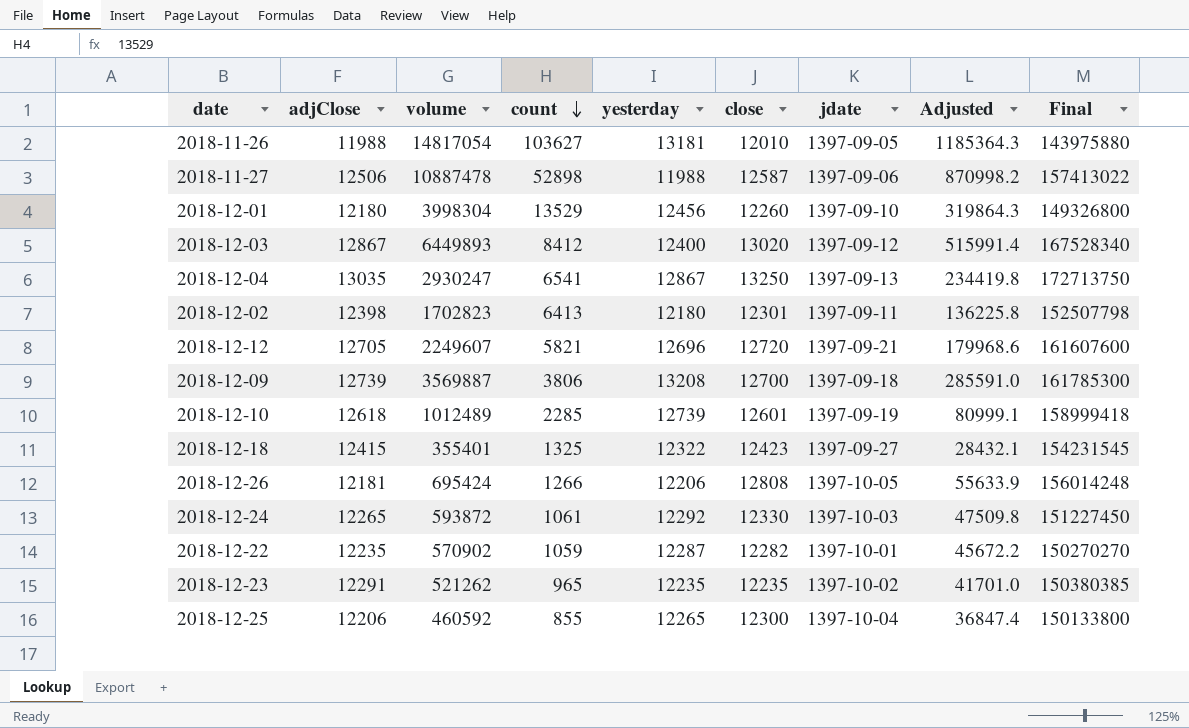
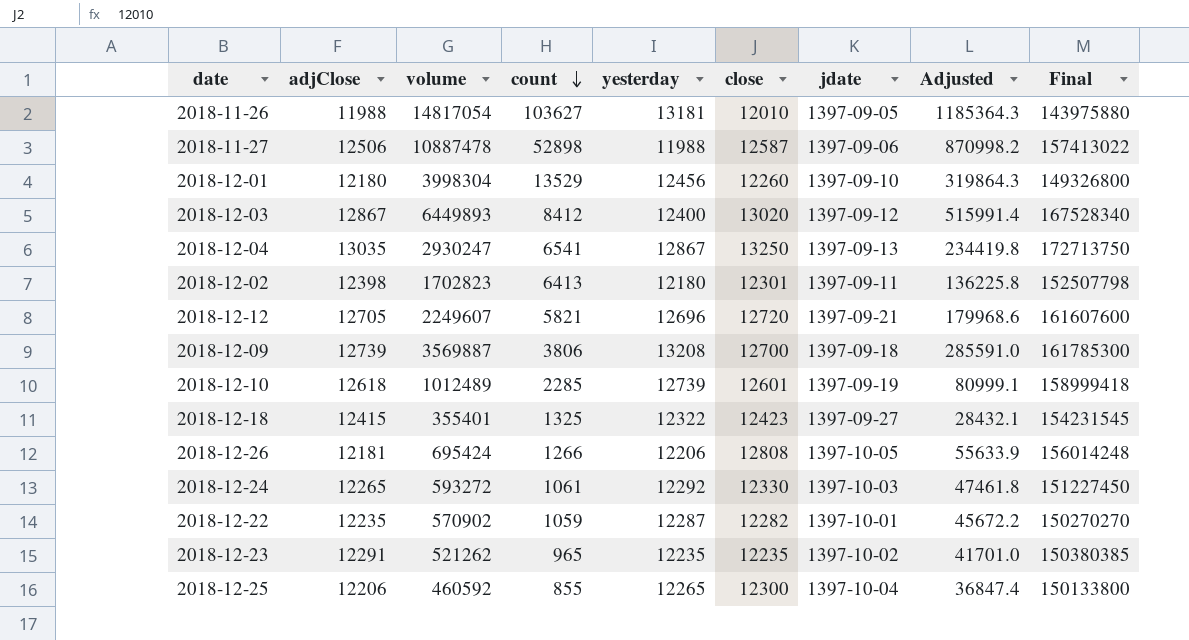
2018-12-24 | volume: 593872 -> 593272
2018-12-24 | Adjusted: 47509.8 -> 47461.8

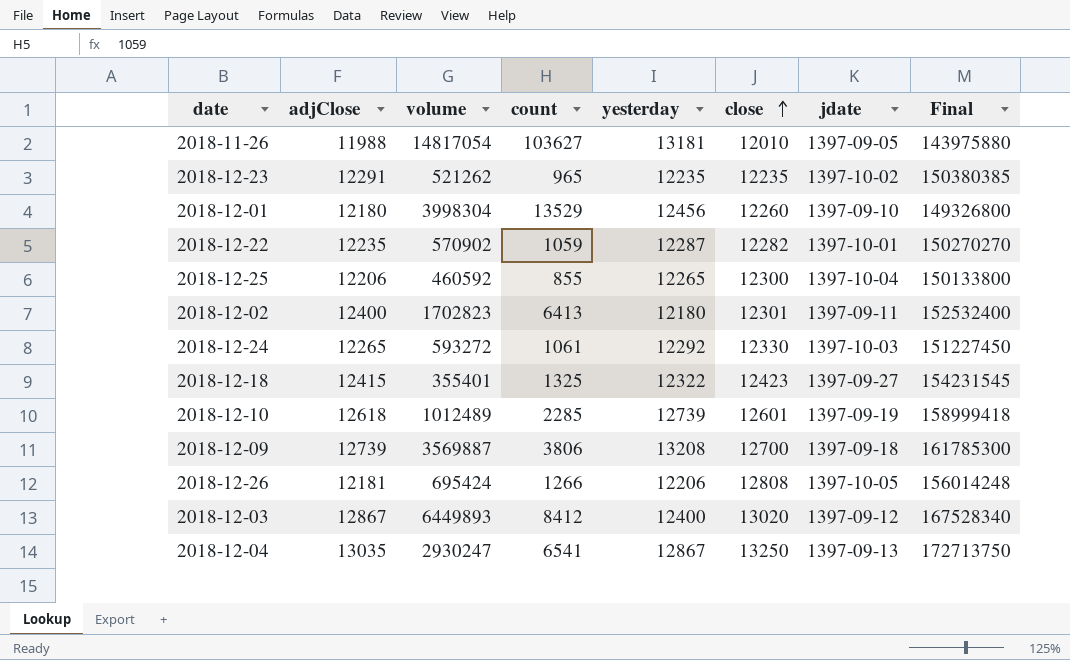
row order: count descending -> close ascending
column Adjusted | formula: [volume] * 0.08 -> none
row 2018-11-27: 12506 | 10887478 | 52898 | 11988 | 12587 | 1397-09-06 | 870998.2 | 157413022 -> none
row 2018-12-12: 12705 | 2249607 | 5821 | 12696 | 12720 | 1397-09-21 | 179968.6 | 161607600 -> none
2018-12-02 | adjClose: 12398 -> 12400
2018-12-02 | Final: 152507798 -> 152532400

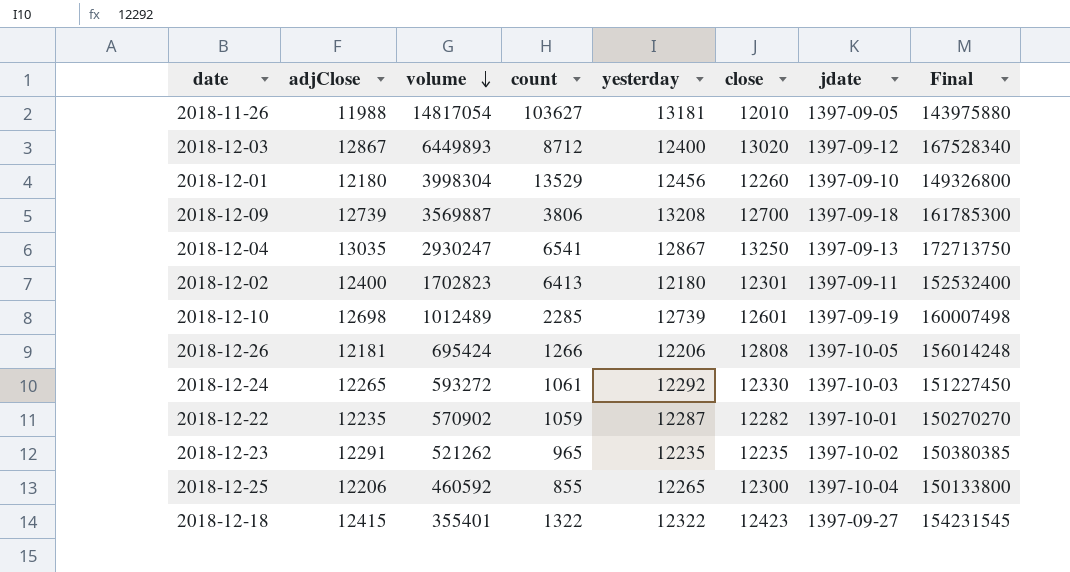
row order: close ascending -> volume descending
2018-12-03 | count: 8412 -> 8712
2018-12-10 | adjClose: 12618 -> 12698
2018-12-10 | Final: 158999418 -> 160007498
2018-12-18 | count: 1325 -> 1322

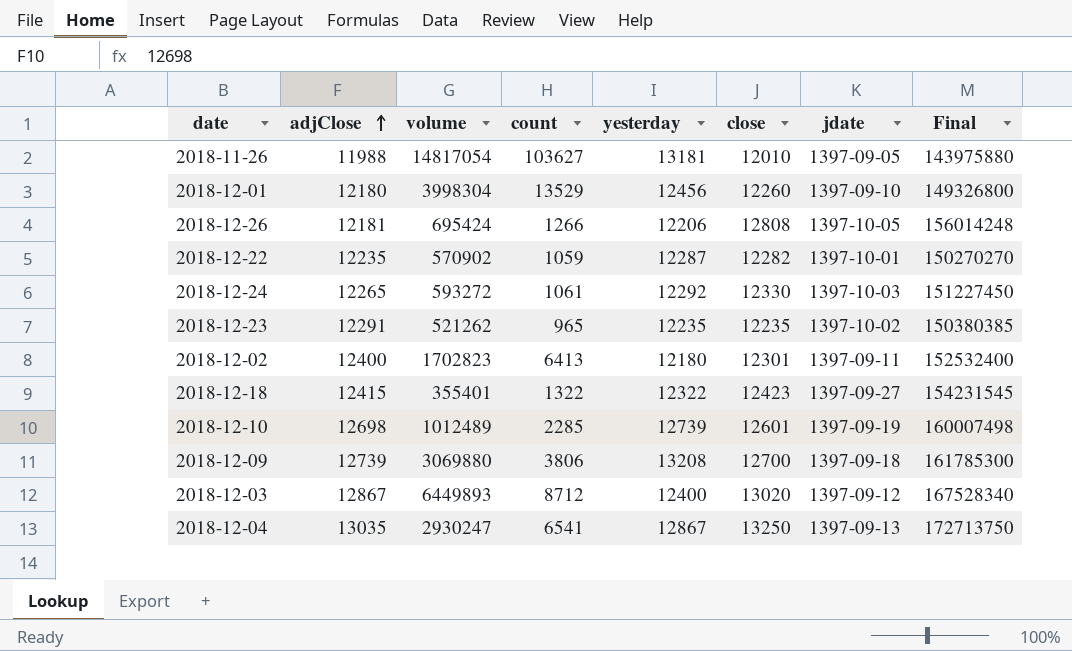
row order: volume descending -> adjClose ascending
row 2018-12-25: 12206 | 460592 | 855 | 12265 | 12300 | 1397-10-04 | 150133800 -> none
2018-12-09 | volume: 3569887 -> 3069880

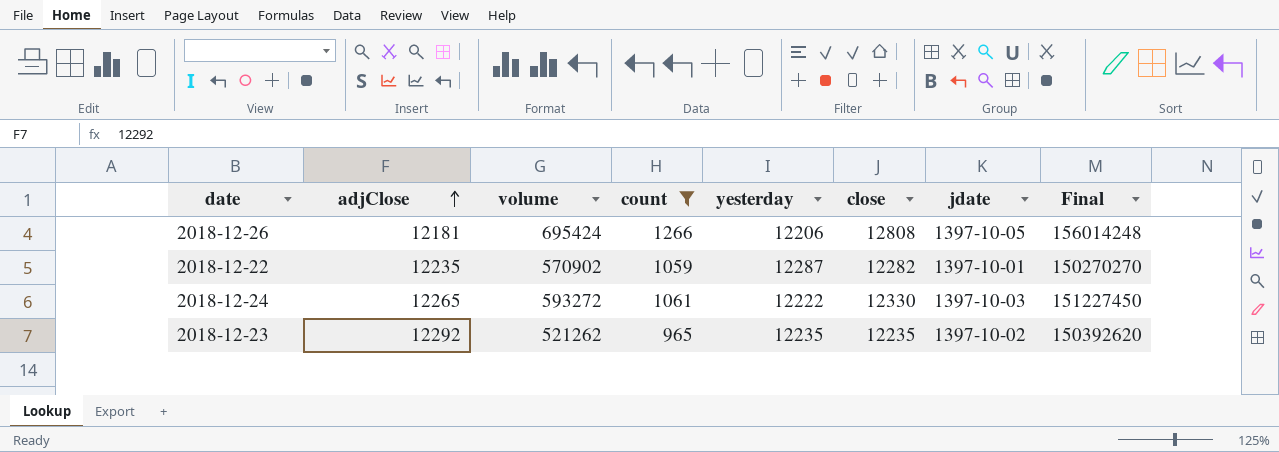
filter: none -> count <= 1266
2018-12-24 | yesterday: 12292 -> 12222
2018-12-23 | adjClose: 12291 -> 12292
2018-12-23 | Final: 150380385 -> 150392620

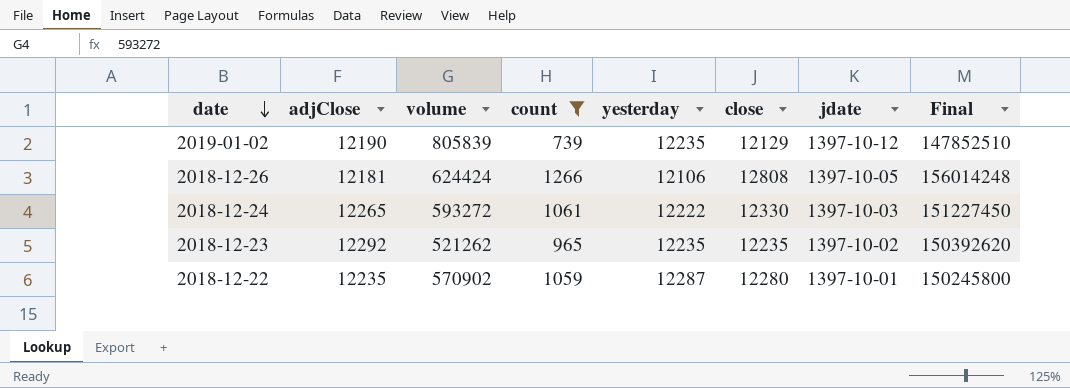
row order: adjClose ascending -> date descending
row 2019-01-02: none -> 12190 | 805839 | 739 | 12235 | 12129 | 1397-10-12 | 147852510
2018-12-26 | volume: 695424 -> 624424
2018-12-26 | yesterday: 12206 -> 12106
2018-12-22 | close: 12282 -> 12280
2018-12-22 | Final: 150270270 -> 150245800

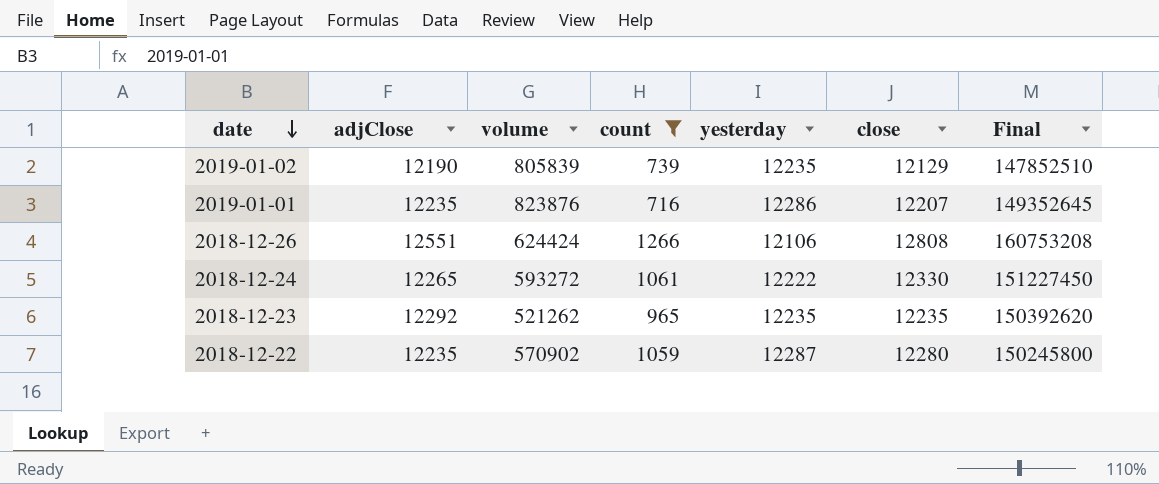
column jdate | position: 7 -> none
row 2019-01-01: none -> 12235 | 823876 | 716 | 12286 | 12207 | 149352645
2018-12-26 | adjClose: 12181 -> 12551
2018-12-26 | Final: 156014248 -> 160753208

